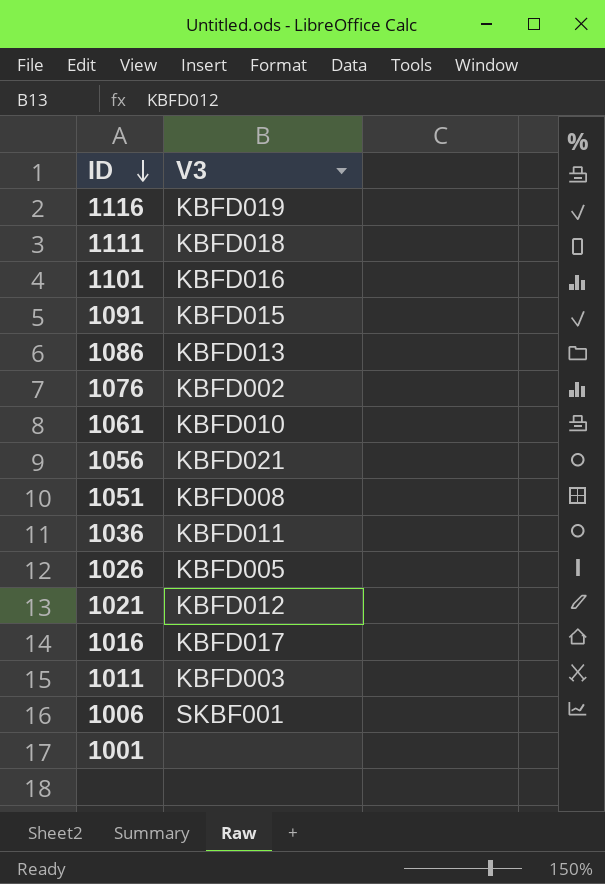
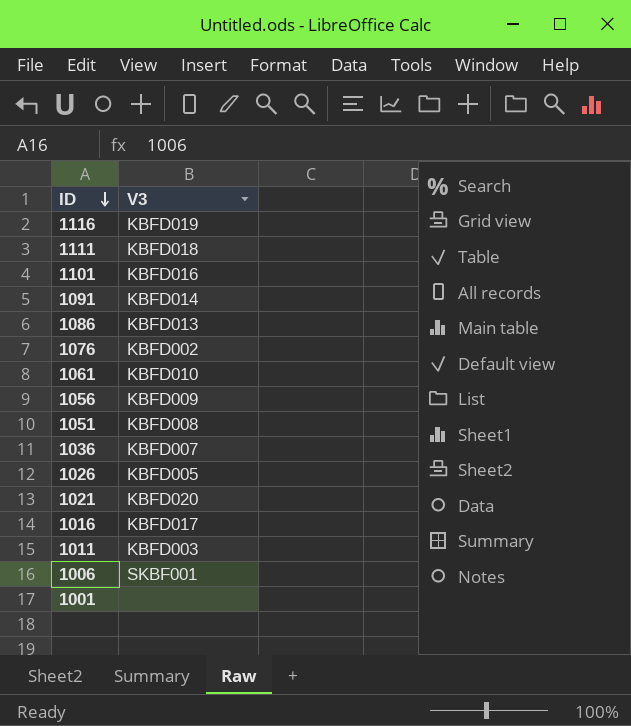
1091 | V3: KBFD015 -> KBFD014
1056 | V3: KBFD021 -> KBFD009
1036 | V3: KBFD011 -> KBFD007
1021 | V3: KBFD012 -> KBFD020

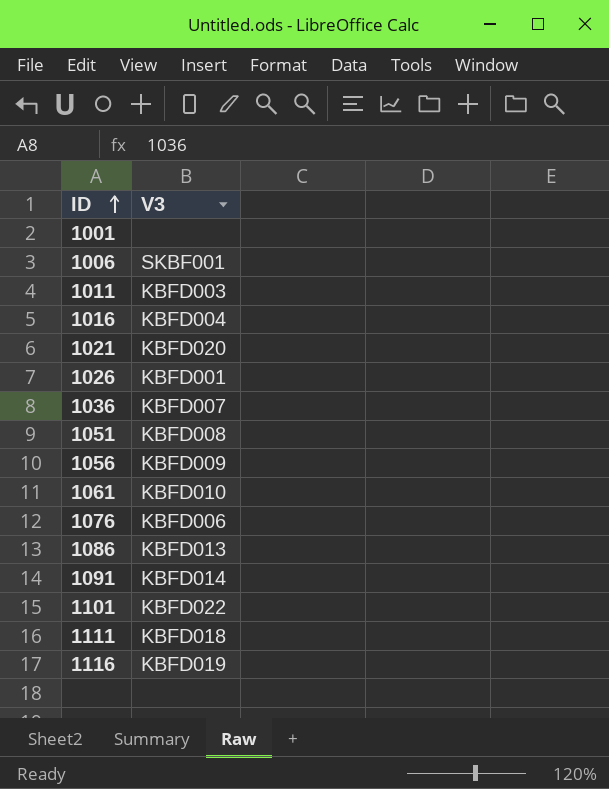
row order: ID descending -> ID ascending
1016 | V3: KBFD017 -> KBFD004
1026 | V3: KBFD005 -> KBFD001
1076 | V3: KBFD002 -> KBFD006
1101 | V3: KBFD016 -> KBFD022

